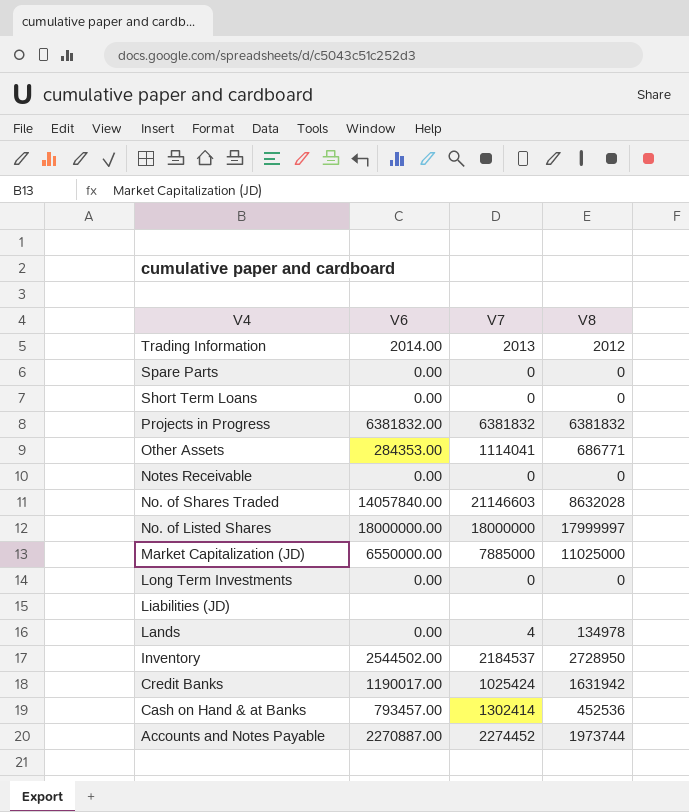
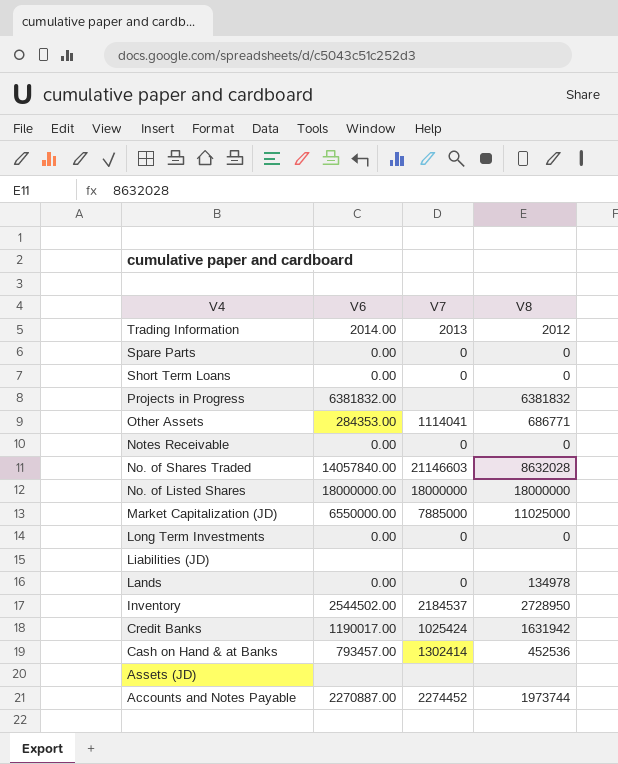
Projects in Progress | V7: 6381832 -> none
No. of Listed Shares | V8: 17999997 -> 18000000
Lands | V7: 4 -> 0
row Assets (JD): none -> none | none | none

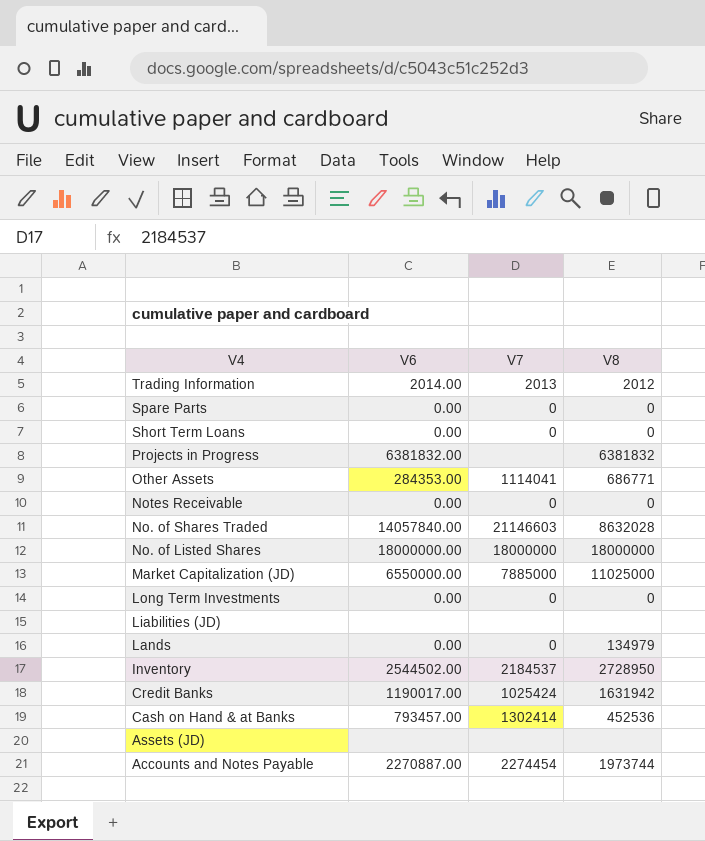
Lands | V8: 134978 -> 134979
Accounts and Notes Payable | V7: 2274452 -> 2274454

